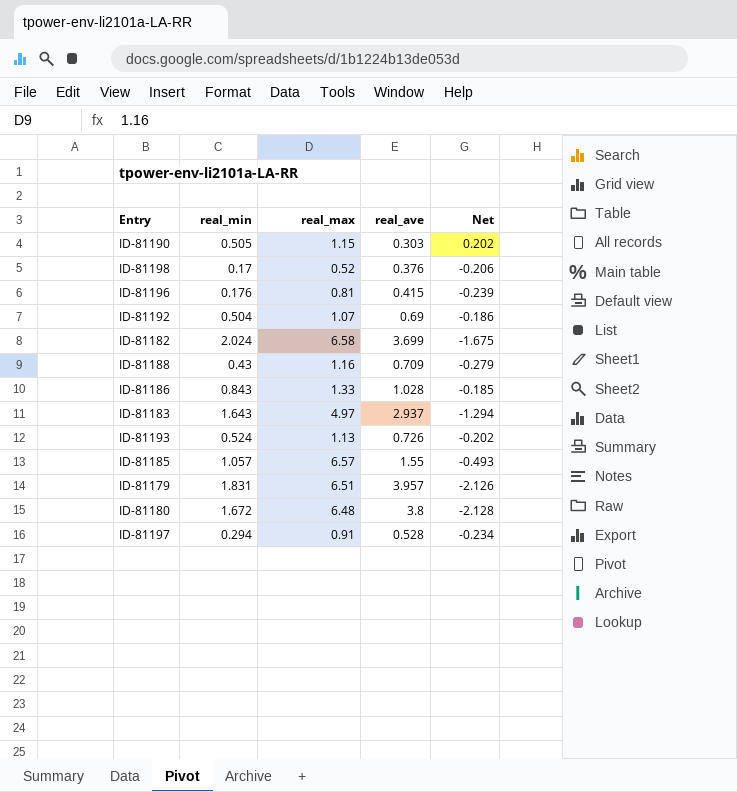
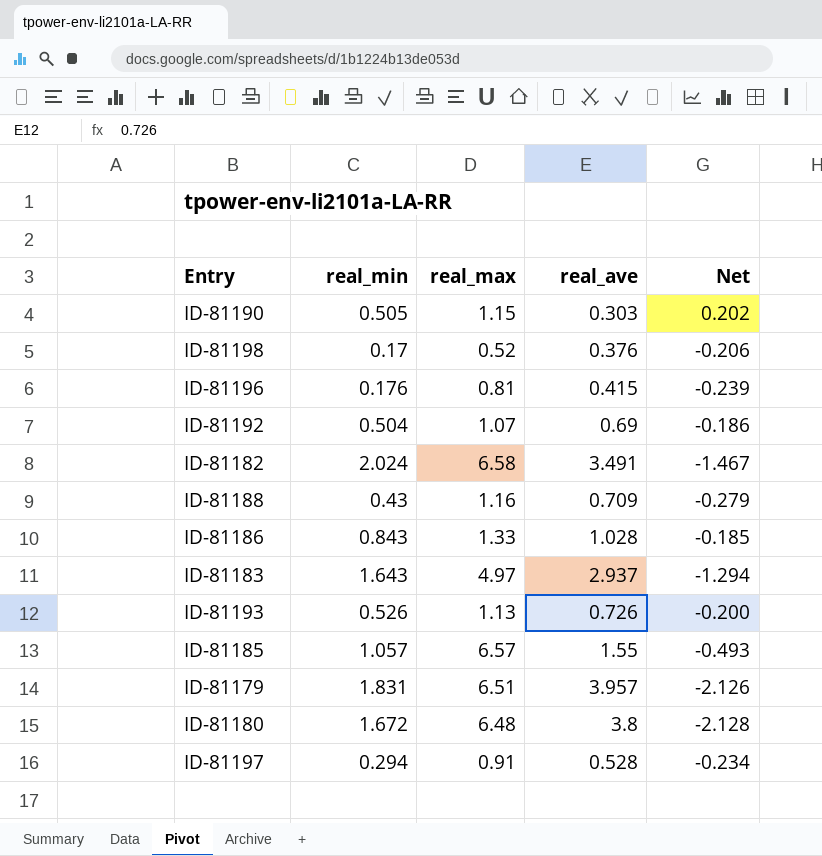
ID-81182 | real_ave: 3.699 -> 3.491
ID-81182 | Net: -1.675 -> -1.467
ID-81193 | real_min: 0.524 -> 0.526
ID-81193 | Net: -0.202 -> -0.200

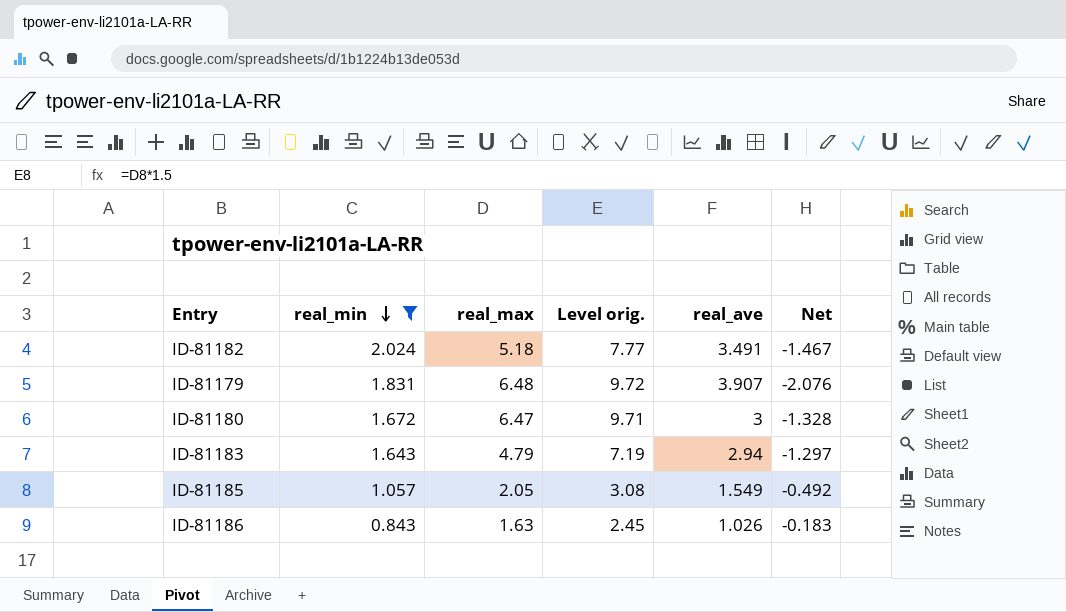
filter: none -> real_min >= 0.843
row order: none -> real_min descending
column Level orig. | formula: none -> [real_max] * 1.5
ID-81182 | real_max: 6.58 -> 5.18
ID-81179 | real_max: 6.51 -> 6.48
ID-81179 | real_ave: 3.957 -> 3.907
ID-81179 | Net: -2.126 -> -2.076
ID-81180 | real_max: 6.48 -> 6.47
ID-81180 | real_ave: 3.8 -> 3
ID-81180 | Net: -2.128 -> -1.328
ID-81183 | real_max: 4.97 -> 4.79
ID-81183 | real_ave: 2.937 -> 2.94
ID-81183 | Net: -1.294 -> -1.297
ID-81185 | real_max: 6.57 -> 2.05
ID-81185 | real_ave: 1.55 -> 1.549
ID-81185 | Net: -0.493 -> -0.492
ID-81186 | real_max: 1.33 -> 1.63
ID-81186 | real_ave: 1.028 -> 1.026
ID-81186 | Net: -0.185 -> -0.183

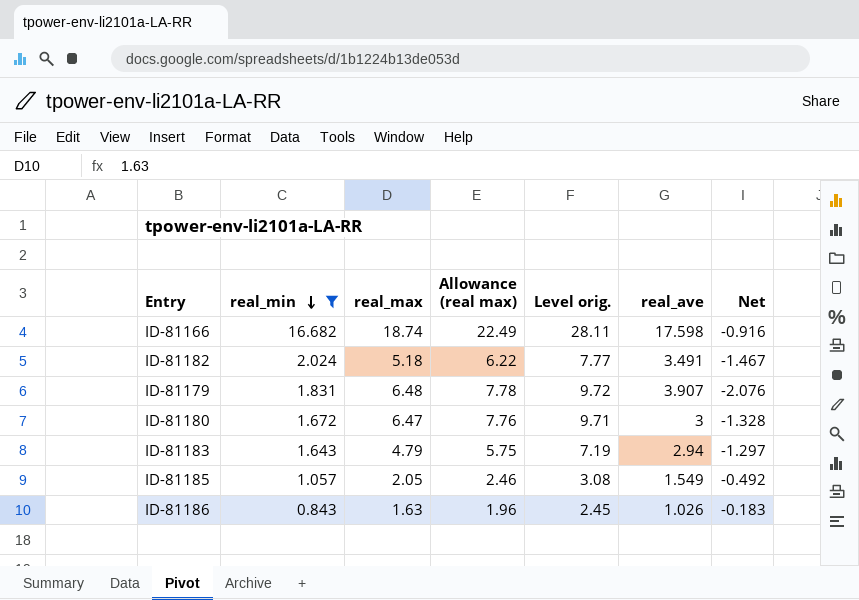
column Allowance (real max) | formula: none -> [real_max] * 1.2
row ID-81166: none -> 16.682 | 18.74 | 22.49 | 28.11 | 17.598 | -0.916

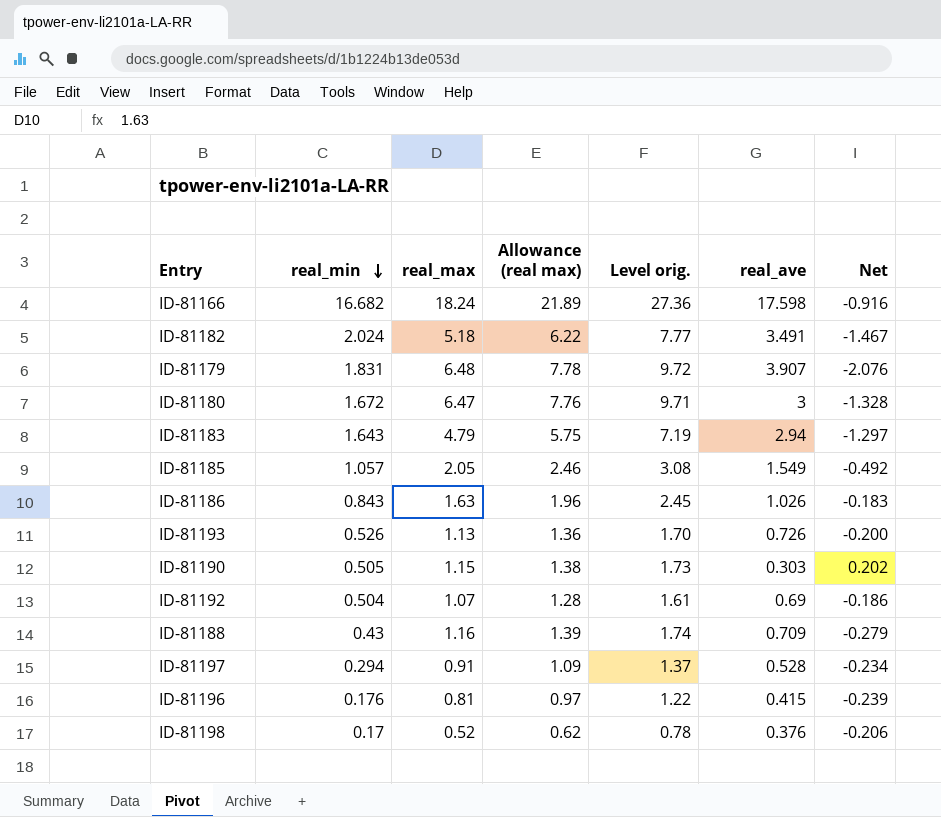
filter: real_min >= 0.843 -> none
ID-81166 | real_max: 18.74 -> 18.24
ID-81166 | Allowance (real max): 22.49 -> 21.89
ID-81166 | Level orig.: 28.11 -> 27.36

